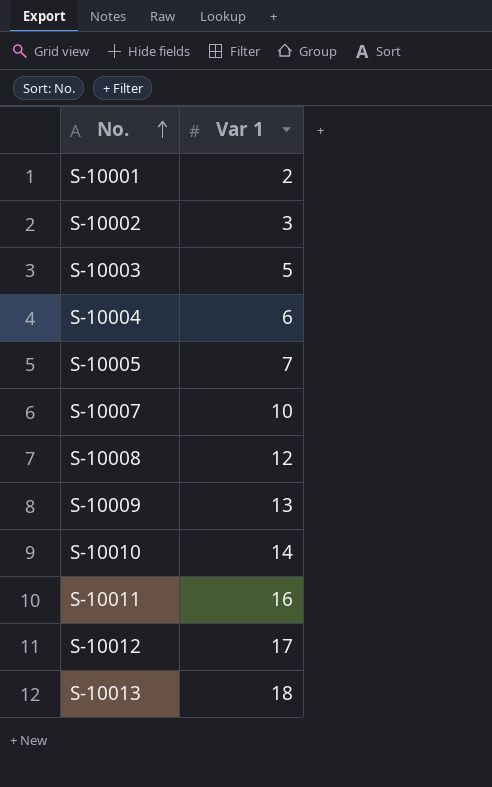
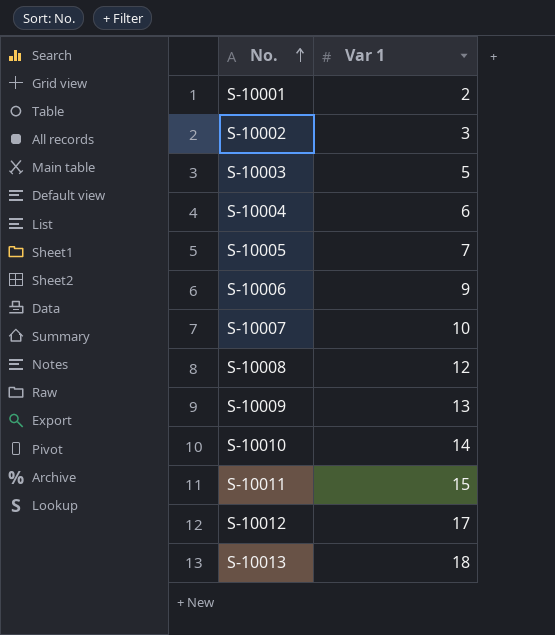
row S-10006: none -> 9
S-10011 | Var 1: 16 -> 15

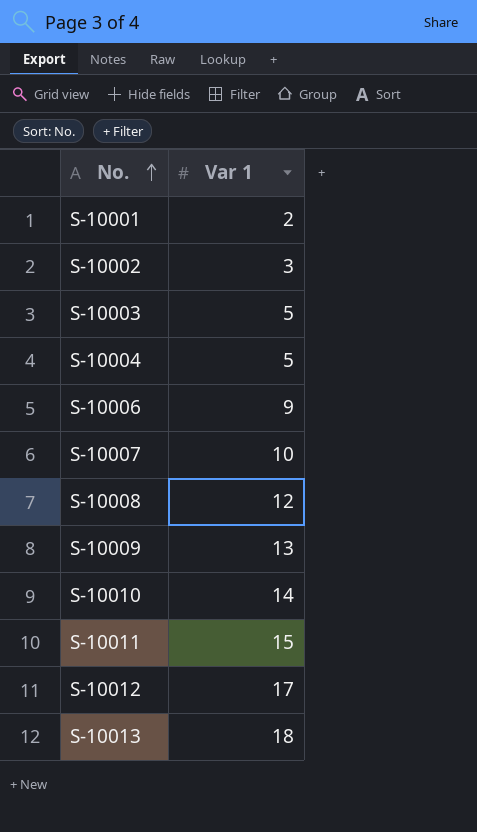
row S-10005: 7 -> none
S-10004 | Var 1: 6 -> 5

